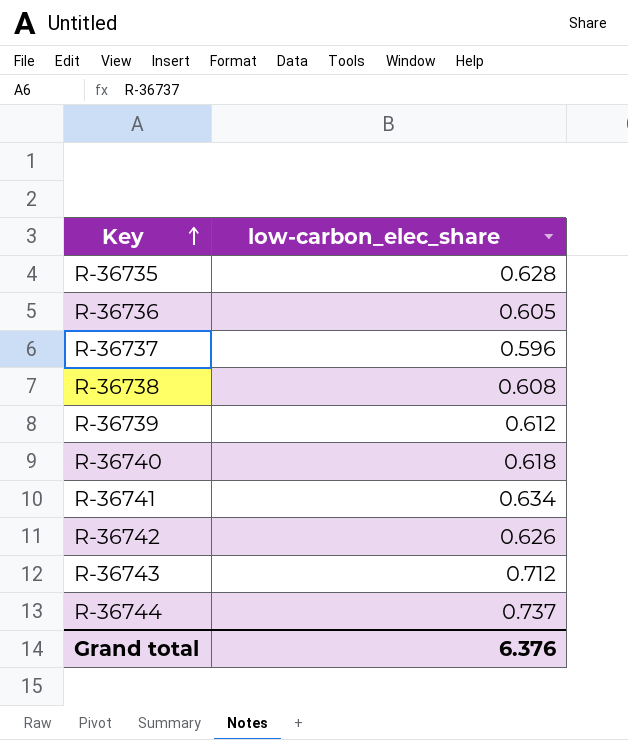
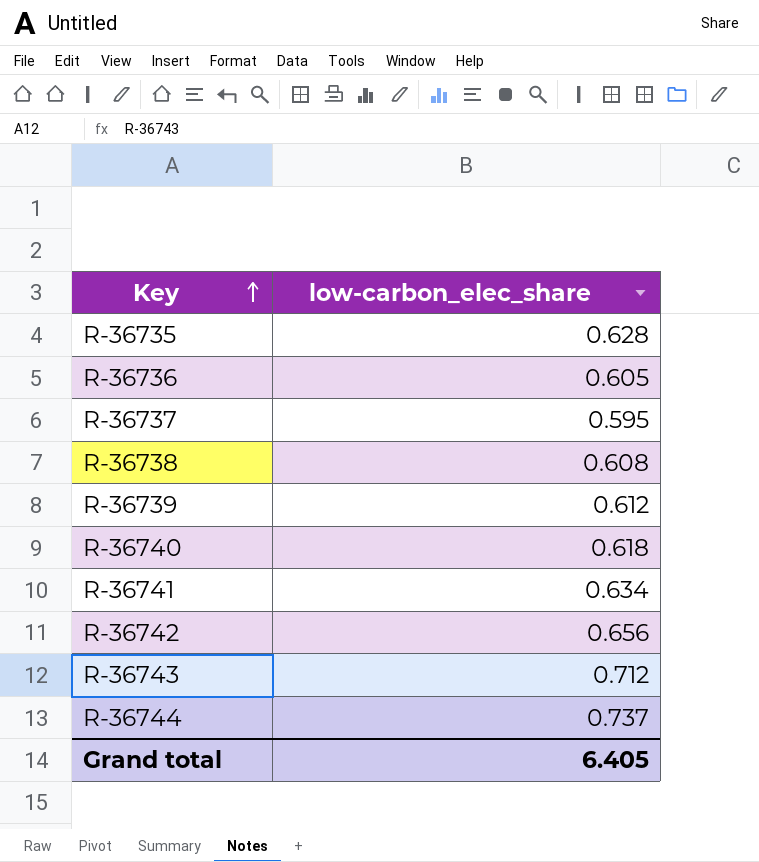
R-36737 | low-carbon_elec_share: 0.596 -> 0.595
R-36742 | low-carbon_elec_share: 0.626 -> 0.656
Grand total | low-carbon_elec_share: 6.376 -> 6.405

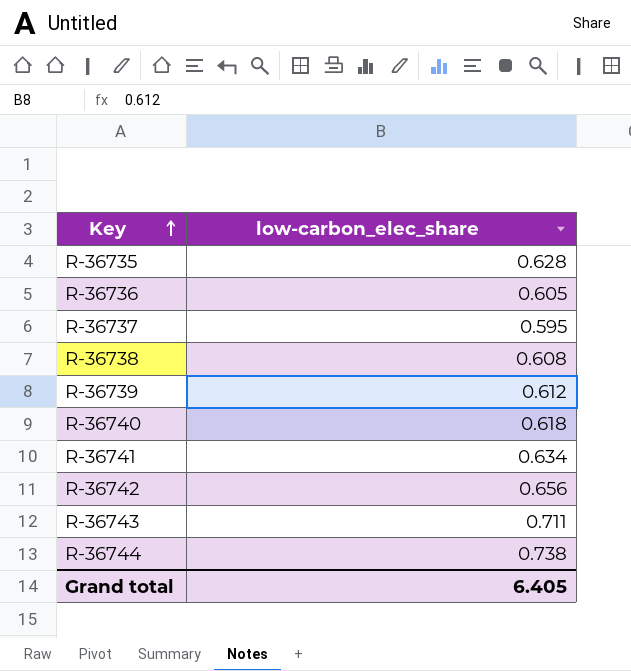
R-36743 | low-carbon_elec_share: 0.712 -> 0.711
R-36744 | low-carbon_elec_share: 0.737 -> 0.738

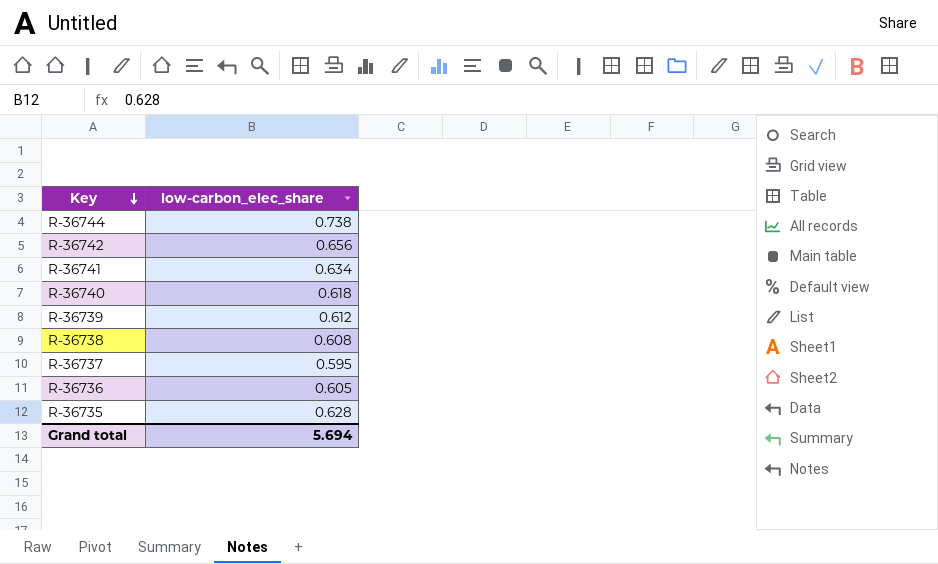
row order: Key ascending -> Key descending
row R-36743: 0.711 -> none
Grand total | low-carbon_elec_share: 6.405 -> 5.694

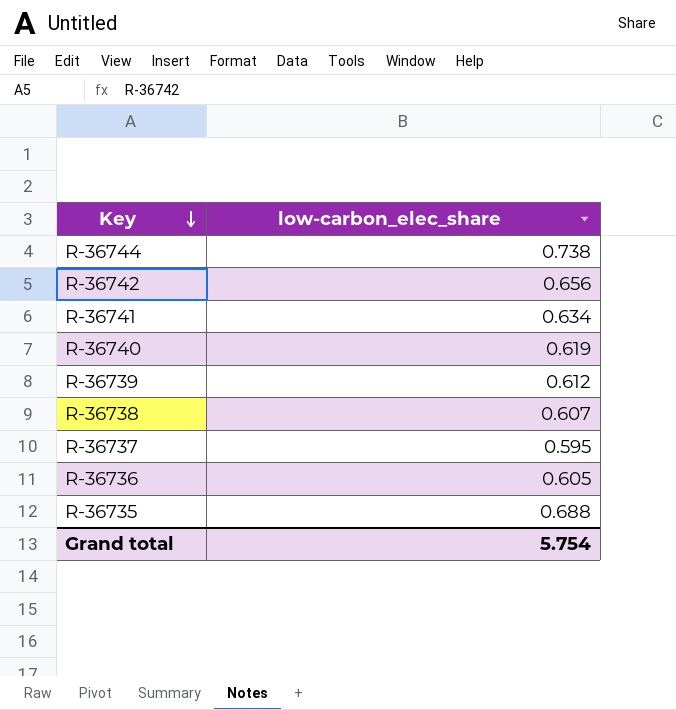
R-36740 | low-carbon_elec_share: 0.618 -> 0.619
R-36738 | low-carbon_elec_share: 0.608 -> 0.607
R-36735 | low-carbon_elec_share: 0.628 -> 0.688
Grand total | low-carbon_elec_share: 5.694 -> 5.754

